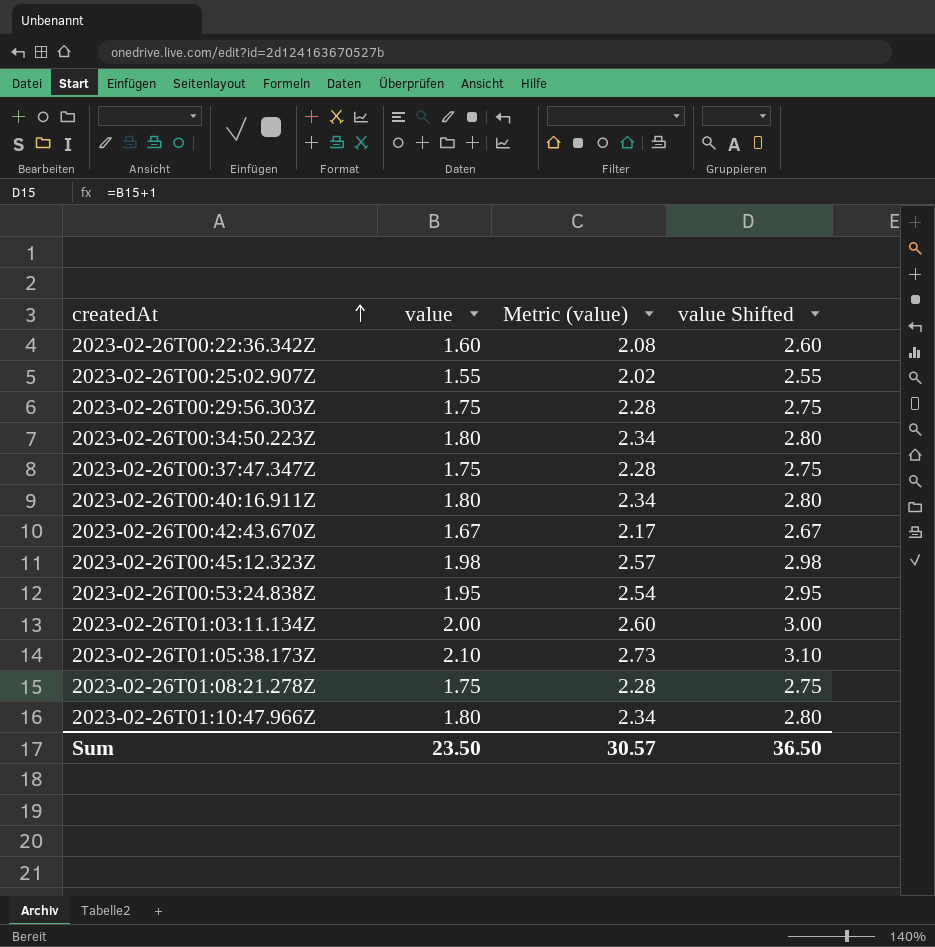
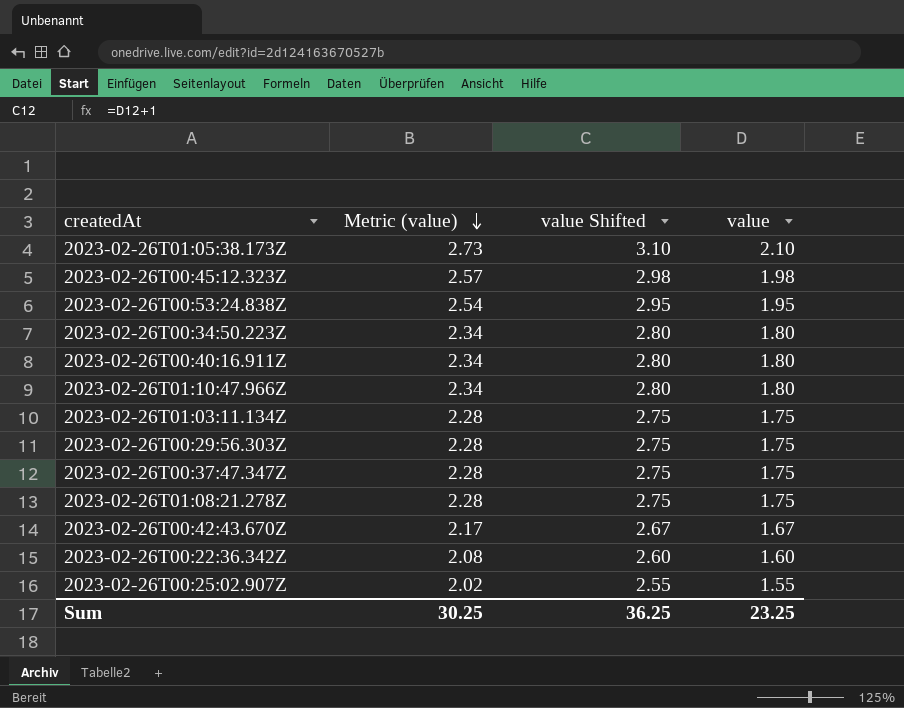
row order: createdAt ascending -> Metric (value) descending
column value | position: 2 -> 4
2023-02-26T01:03:11.134Z | Metric (value): 2.60 -> 2.28
2023-02-26T01:03:11.134Z | value Shifted: 3.00 -> 2.75
2023-02-26T01:03:11.134Z | value: 2.00 -> 1.75
Sum | Metric (value): 30.57 -> 30.25
Sum | value Shifted: 36.50 -> 36.25
Sum | value: 23.50 -> 23.25

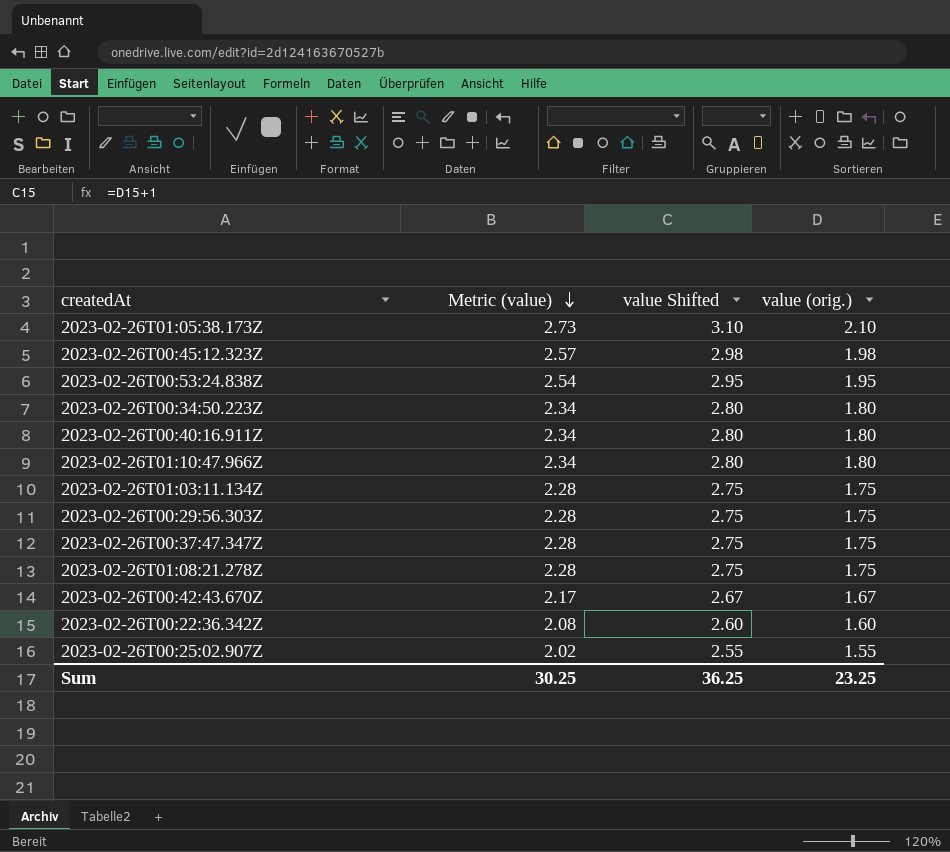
column name: value -> value (orig.)

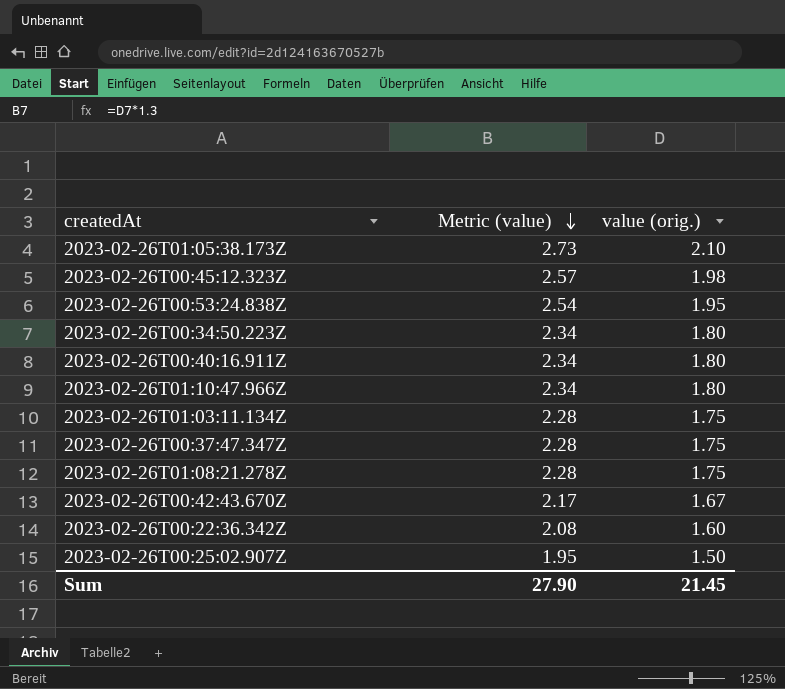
column value Shifted | formula: [value (orig.)] + 1 -> none
row 2023-02-26T00:29:56.303Z: 2.28 | 2.75 | 1.75 -> none
2023-02-26T00:25:02.907Z | Metric (value): 2.02 -> 1.95
2023-02-26T00:25:02.907Z | value (orig.): 1.55 -> 1.50
Sum | Metric (value): 30.25 -> 27.90
Sum | value (orig.): 23.25 -> 21.45

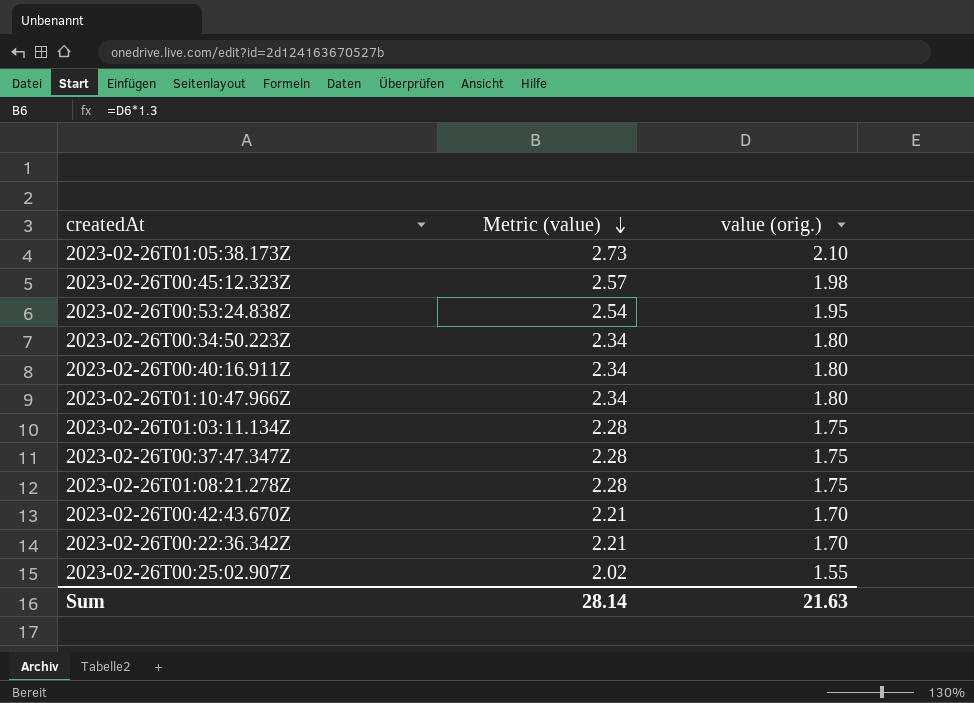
2023-02-26T00:42:43.670Z | Metric (value): 2.17 -> 2.21
2023-02-26T00:42:43.670Z | value (orig.): 1.67 -> 1.70
2023-02-26T00:22:36.342Z | Metric (value): 2.08 -> 2.21
2023-02-26T00:22:36.342Z | value (orig.): 1.60 -> 1.70
2023-02-26T00:25:02.907Z | Metric (value): 1.95 -> 2.02
2023-02-26T00:25:02.907Z | value (orig.): 1.50 -> 1.55
Sum | Metric (value): 27.90 -> 28.14
Sum | value (orig.): 21.45 -> 21.63

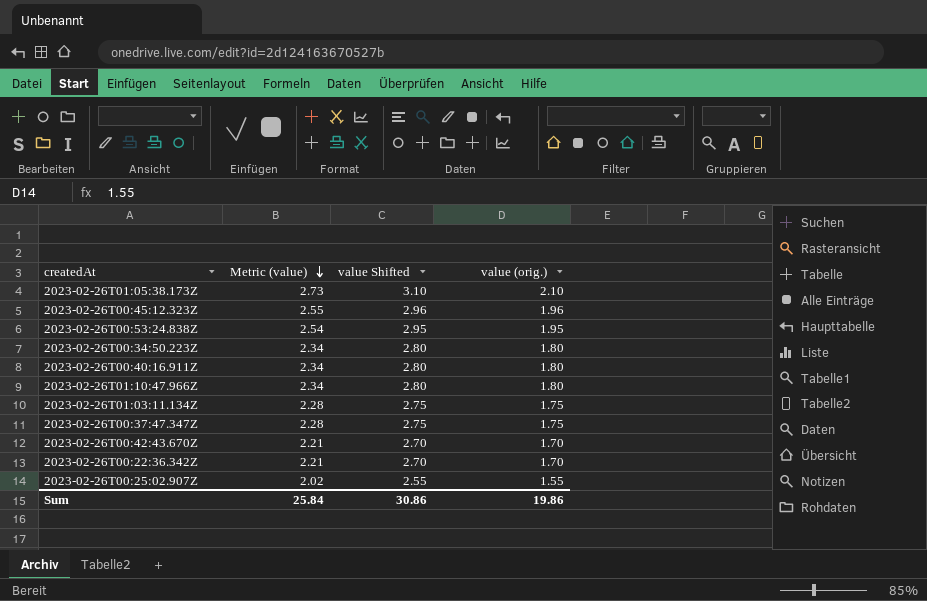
column value Shifted | formula: none -> [value (orig.)] + 1
row 2023-02-26T01:08:21.278Z: 2.28 | 1.75 -> none
2023-02-26T00:45:12.323Z | Metric (value): 2.57 -> 2.55
2023-02-26T00:45:12.323Z | value (orig.): 1.98 -> 1.96
Sum | Metric (value): 28.14 -> 25.84
Sum | value (orig.): 21.63 -> 19.86

